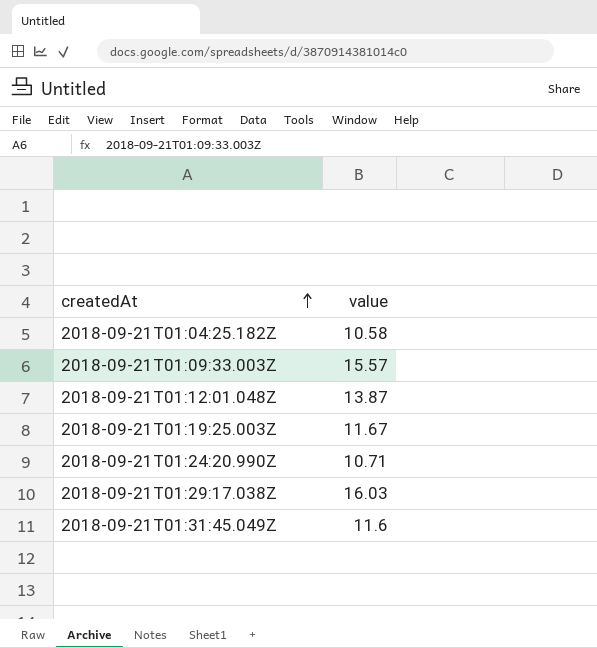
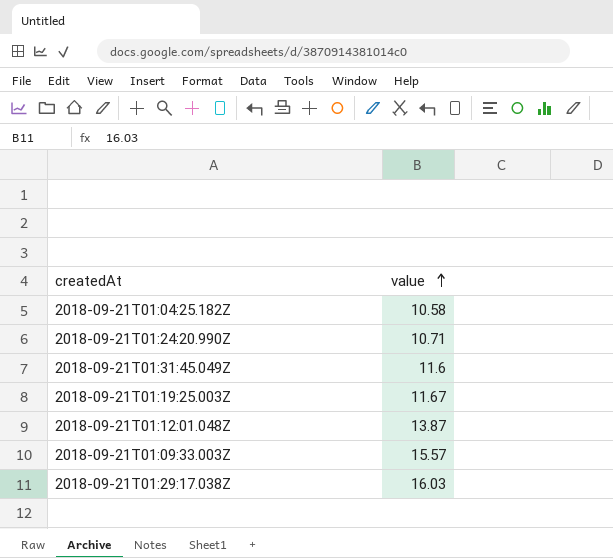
row order: createdAt ascending -> value ascending

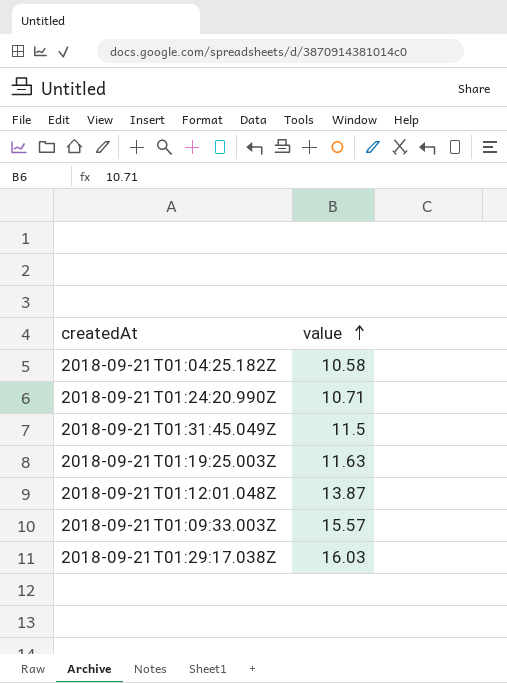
2018-09-21T01:31:45.049Z | value: 11.6 -> 11.5
2018-09-21T01:19:25.003Z | value: 11.67 -> 11.63

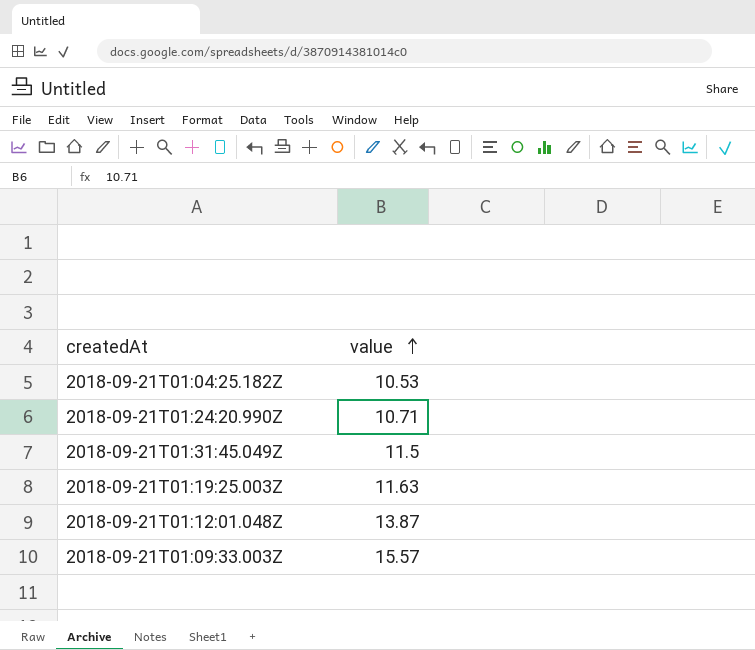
row 2018-09-21T01:29:17.038Z: 16.03 -> none
2018-09-21T01:04:25.182Z | value: 10.58 -> 10.53

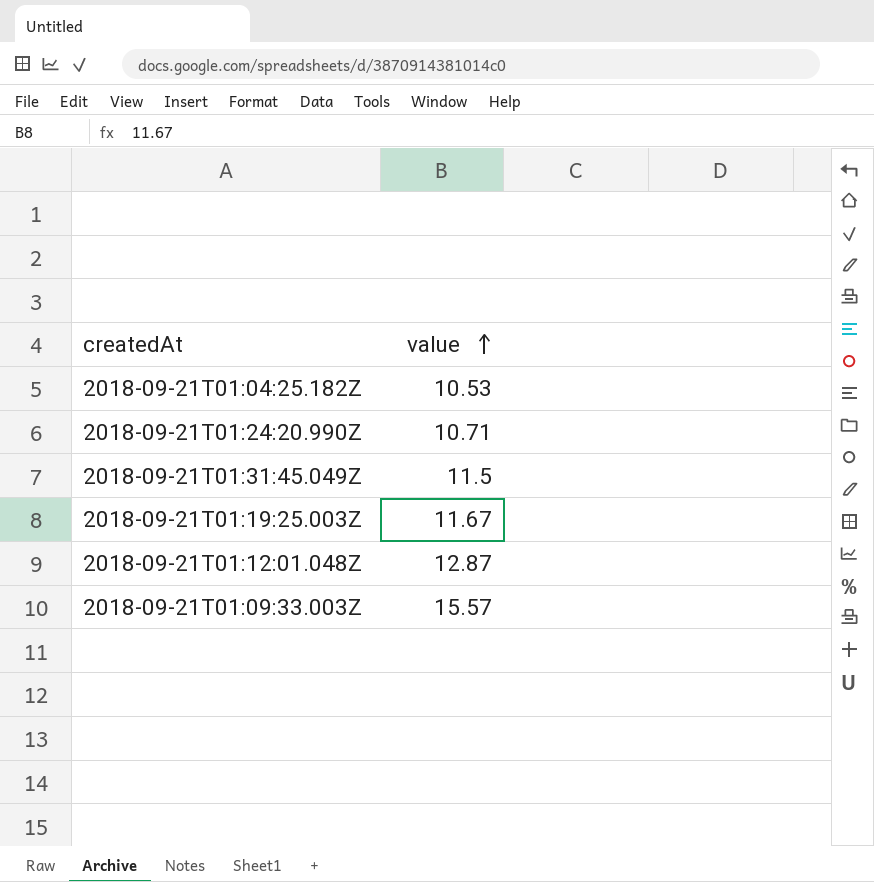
2018-09-21T01:19:25.003Z | value: 11.63 -> 11.67
2018-09-21T01:12:01.048Z | value: 13.87 -> 12.87

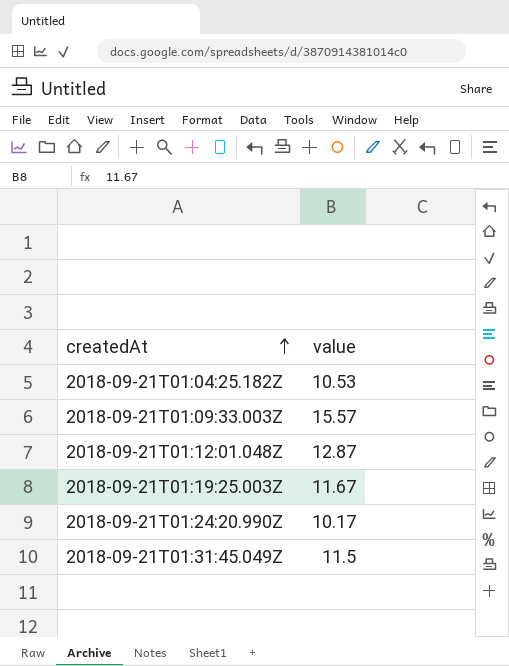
row order: value ascending -> createdAt ascending
2018-09-21T01:24:20.990Z | value: 10.71 -> 10.17

